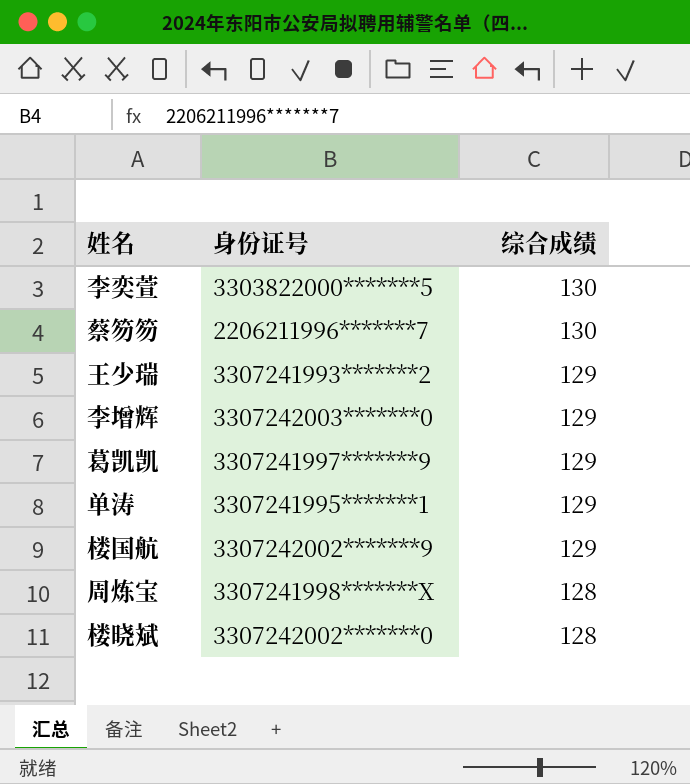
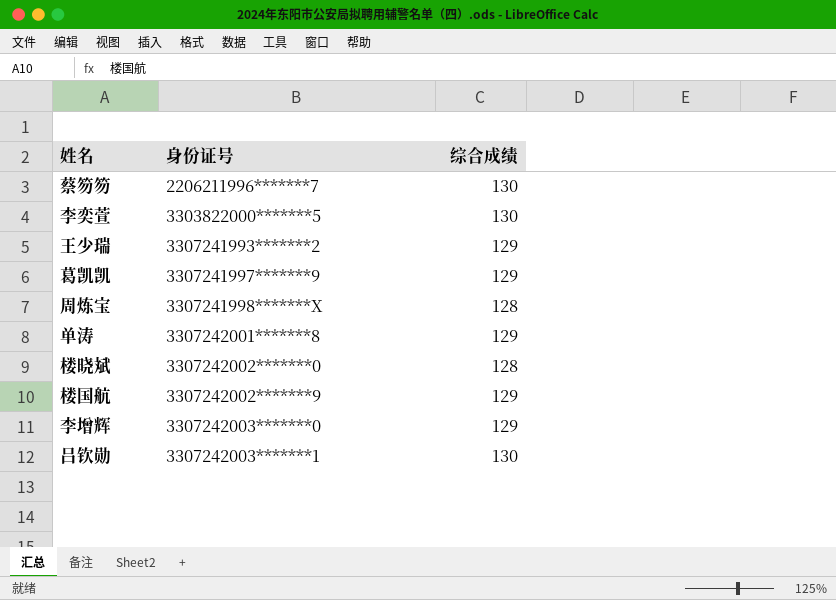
row order: 综合成绩 descending -> 身份证号 ascending
单涛 | 身份证号: 3307241995*******1 -> 3307242001*******8
row 吕钦勋: none -> 3307242003*******1 | 130

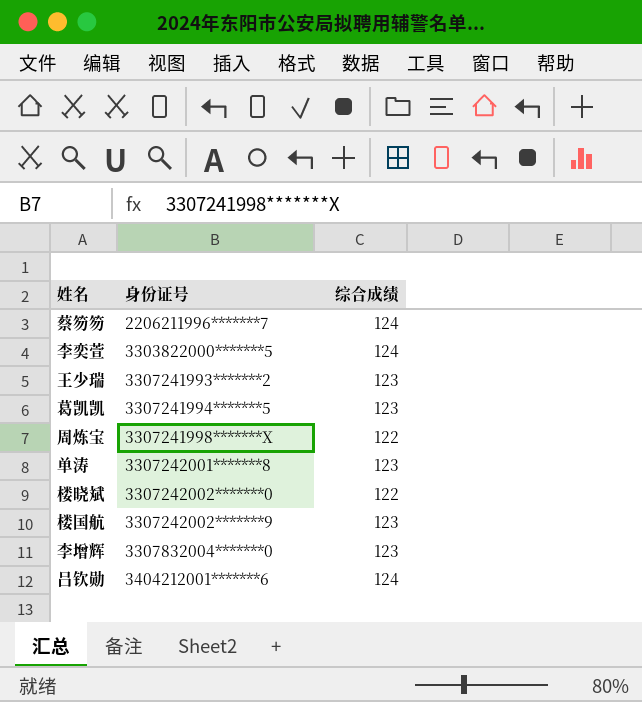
蔡笏笏 | 综合成绩: 130 -> 124
李奕萱 | 综合成绩: 130 -> 124
王少瑞 | 综合成绩: 129 -> 123
葛凯凯 | 身份证号: 3307241997*******9 -> 3307241994*******5
葛凯凯 | 综合成绩: 129 -> 123
周炼宝 | 综合成绩: 128 -> 122
单涛 | 综合成绩: 129 -> 123
楼晓斌 | 综合成绩: 128 -> 122
楼国航 | 综合成绩: 129 -> 123
李增辉 | 身份证号: 3307242003*******0 -> 3307832004*******0
李增辉 | 综合成绩: 129 -> 123
吕钦勋 | 身份证号: 3307242003*******1 -> 3404212001*******6
吕钦勋 | 综合成绩: 130 -> 124

